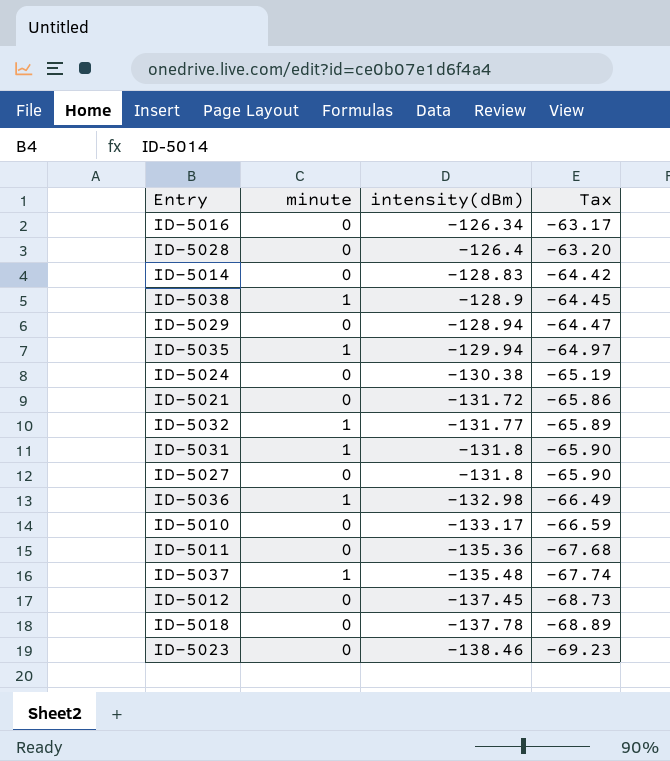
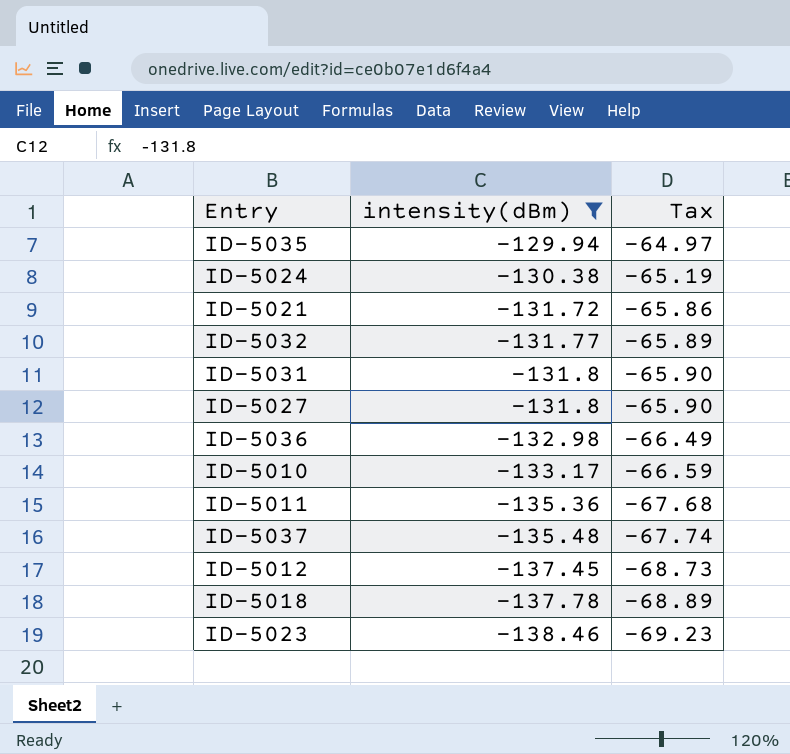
filter: none -> intensity(dBm) <= -129.94
column minute | position: 2 -> none

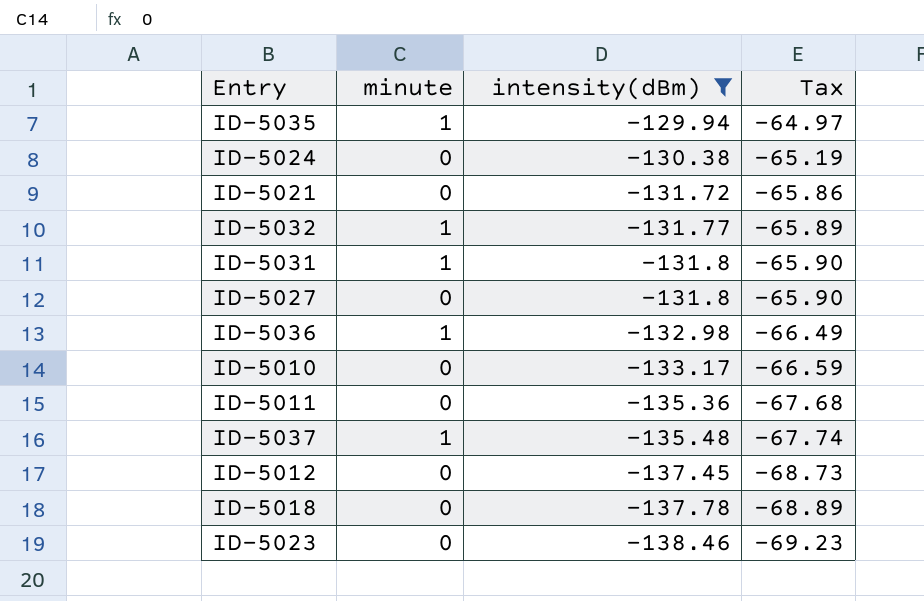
column minute | position: none -> 2

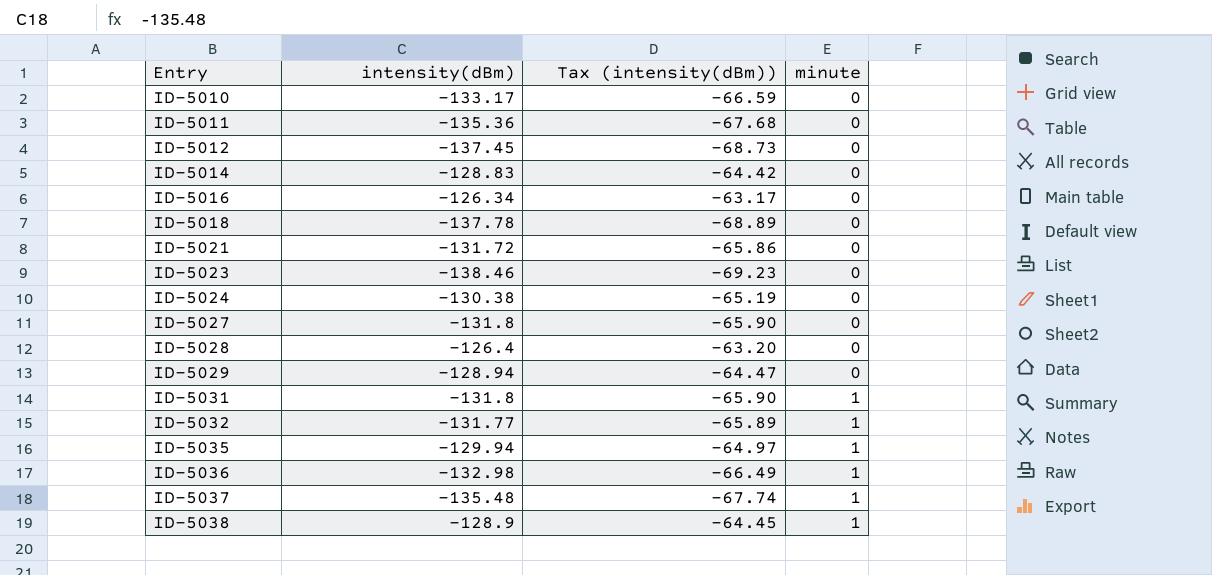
filter: intensity(dBm) <= -129.94 -> none
row order: intensity(dBm) descending -> Entry ascending
column name: Tax -> Tax (intensity(dBm))
column minute | position: 2 -> 4

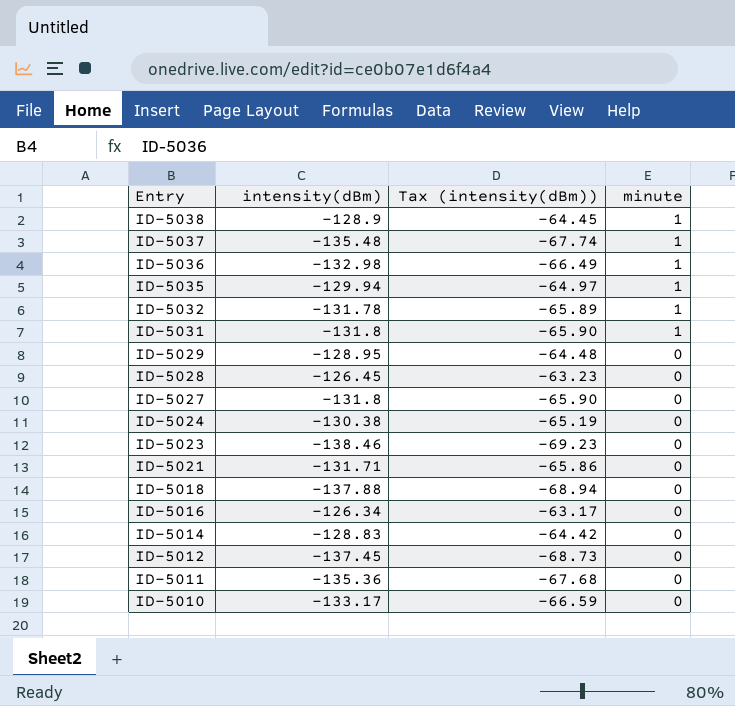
row order: Entry ascending -> Entry descending
ID-5032 | intensity(dBm): -131.77 -> -131.78
ID-5029 | intensity(dBm): -128.94 -> -128.95
ID-5029 | Tax (intensity(dBm)): -64.47 -> -64.48
ID-5028 | intensity(dBm): -126.4 -> -126.45
ID-5028 | Tax (intensity(dBm)): -63.20 -> -63.23
ID-5021 | intensity(dBm): -131.72 -> -131.71
ID-5018 | intensity(dBm): -137.78 -> -137.88
ID-5018 | Tax (intensity(dBm)): -68.89 -> -68.94

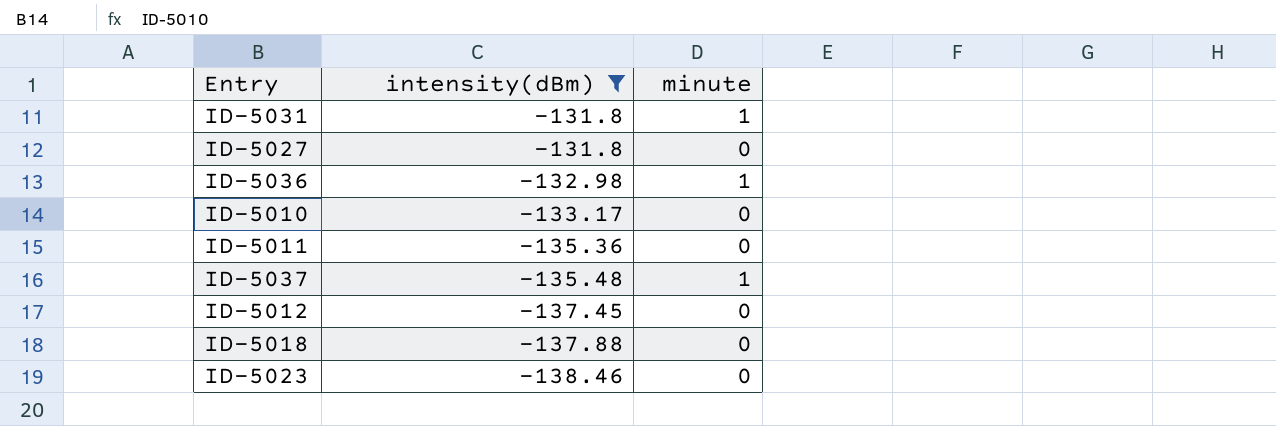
filter: none -> intensity(dBm) <= -131.8
row order: Entry descending -> intensity(dBm) descending
column Tax (intensity(dBm)) | formula: [intensity(dBm)] * 0.5 -> none

